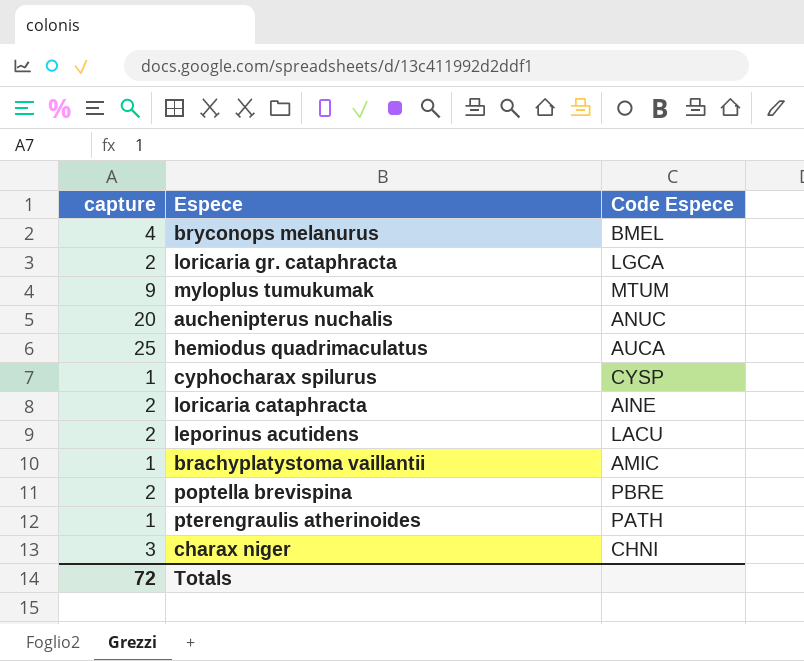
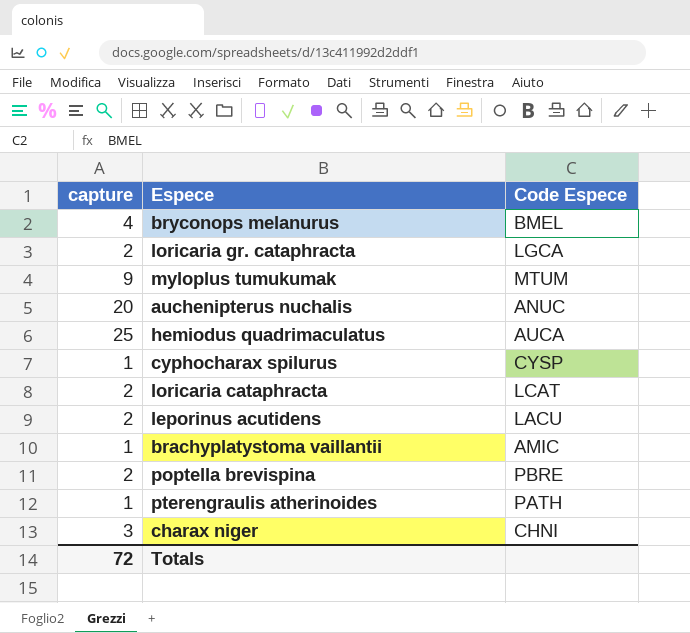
loricaria cataphracta | Code Espece: AINE -> LCAT

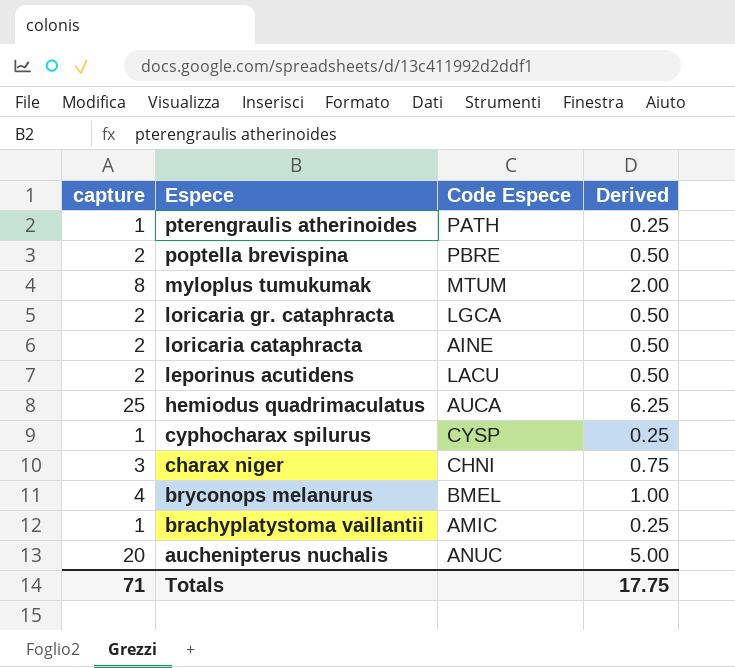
row order: none -> Espece descending
column Derived | formula: none -> [capture] * 0.25
myloplus tumukumak | capture: 9 -> 8
loricaria cataphracta | Code Espece: LCAT -> AINE
Totals | capture: 72 -> 71

